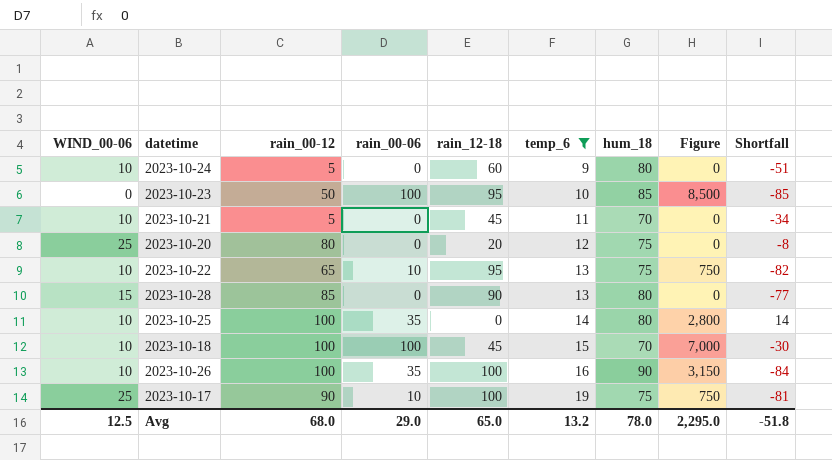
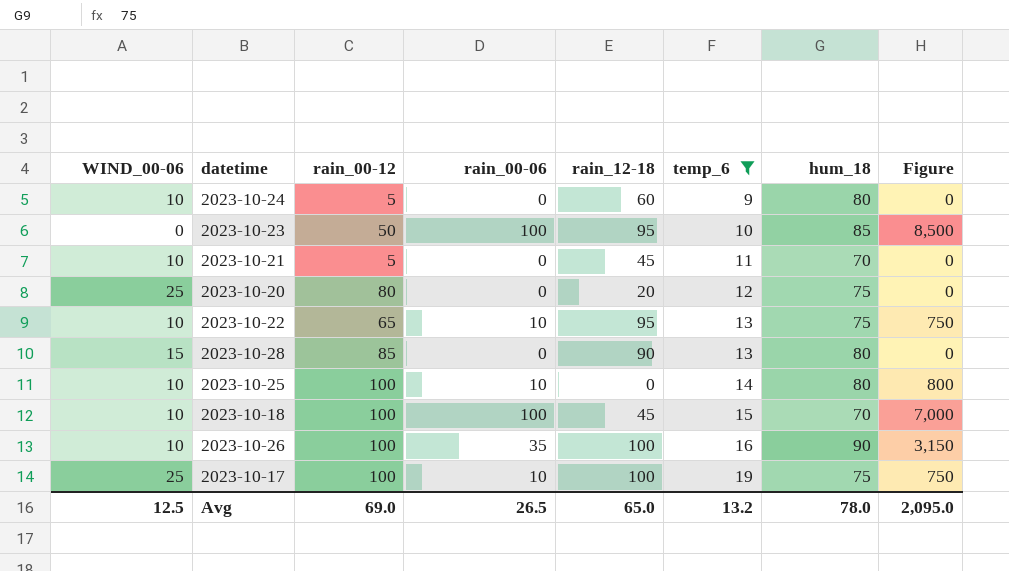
column Shortfall | formula: [temp_6] - [rain_12-18] -> none
2023-10-25 | rain_00-06: 35 -> 10
2023-10-25 | Figure: 2,800 -> 800
2023-10-17 | rain_00-12: 90 -> 100
Avg | rain_00-12: 68.0 -> 69.0
Avg | rain_00-06: 29.0 -> 26.5
Avg | Figure: 2,295.0 -> 2,095.0

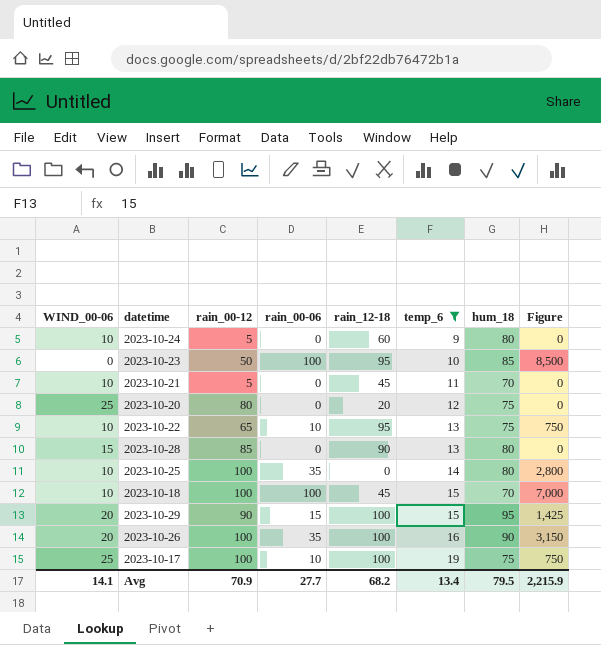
2023-10-25 | rain_00-06: 10 -> 35
2023-10-25 | Figure: 800 -> 2,800
row 2023-10-29: none -> 20 | 90 | 15 | 100 | 15 | 95 | 1,425
2023-10-26 | WIND_00-06: 10 -> 20
Avg | WIND_00-06: 12.5 -> 14.1
Avg | rain_00-12: 69.0 -> 70.9
Avg | rain_00-06: 26.5 -> 27.7
Avg | rain_12-18: 65.0 -> 68.2
Avg | temp_6: 13.2 -> 13.4
Avg | hum_18: 78.0 -> 79.5
Avg | Figure: 2,095.0 -> 2,215.9

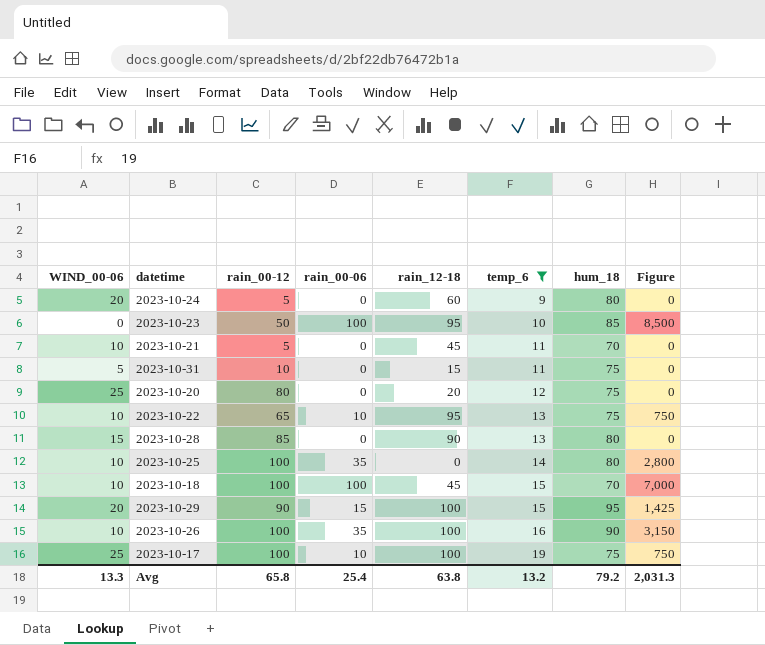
2023-10-24 | WIND_00-06: 10 -> 20
row 2023-10-31: none -> 5 | 10 | 0 | 15 | 11 | 75 | 0
2023-10-26 | WIND_00-06: 20 -> 10
Avg | WIND_00-06: 14.1 -> 13.3
Avg | rain_00-12: 70.9 -> 65.8
Avg | rain_00-06: 27.7 -> 25.4
Avg | rain_12-18: 68.2 -> 63.8
Avg | temp_6: 13.4 -> 13.2
Avg | hum_18: 79.5 -> 79.2
Avg | Figure: 2,215.9 -> 2,031.3

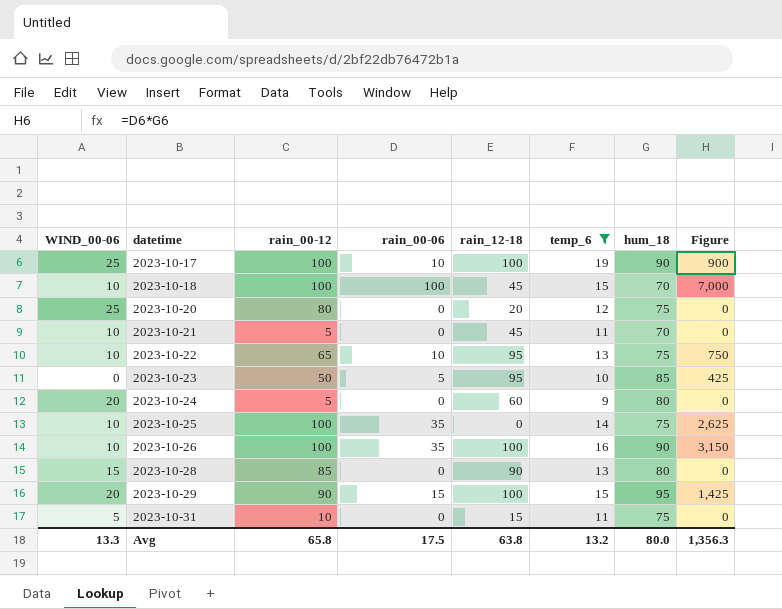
row order: temp_6 ascending -> datetime ascending
2023-10-17 | hum_18: 75 -> 90
2023-10-17 | Figure: 750 -> 900
2023-10-23 | rain_00-06: 100 -> 5
2023-10-23 | Figure: 8,500 -> 425
2023-10-25 | hum_18: 80 -> 75
2023-10-25 | Figure: 2,800 -> 2,625
Avg | rain_00-06: 25.4 -> 17.5
Avg | hum_18: 79.2 -> 80.0
Avg | Figure: 2,031.3 -> 1,356.3

